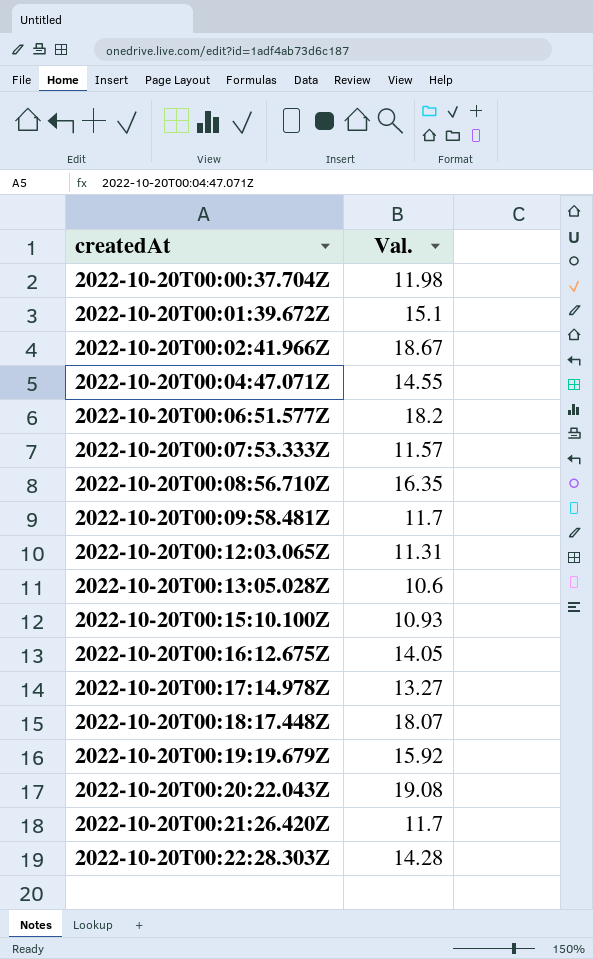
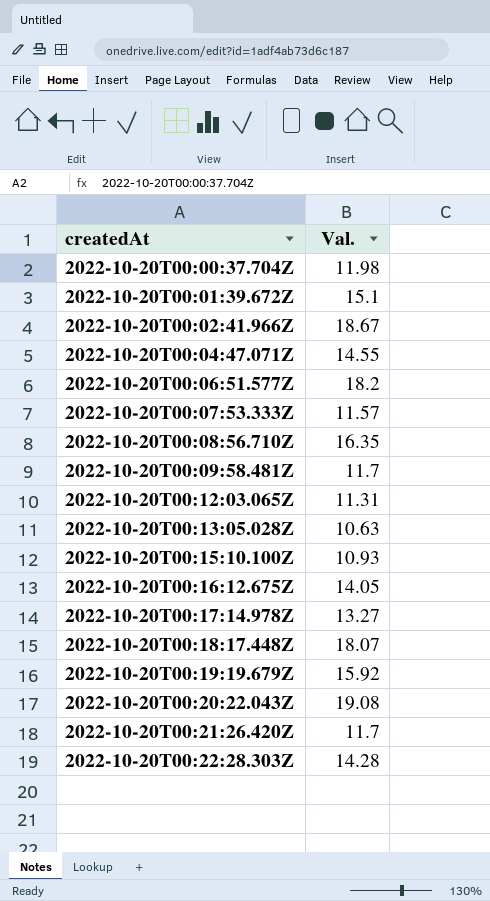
2022-10-20T00:13:05.028Z | Val.: 10.6 -> 10.63

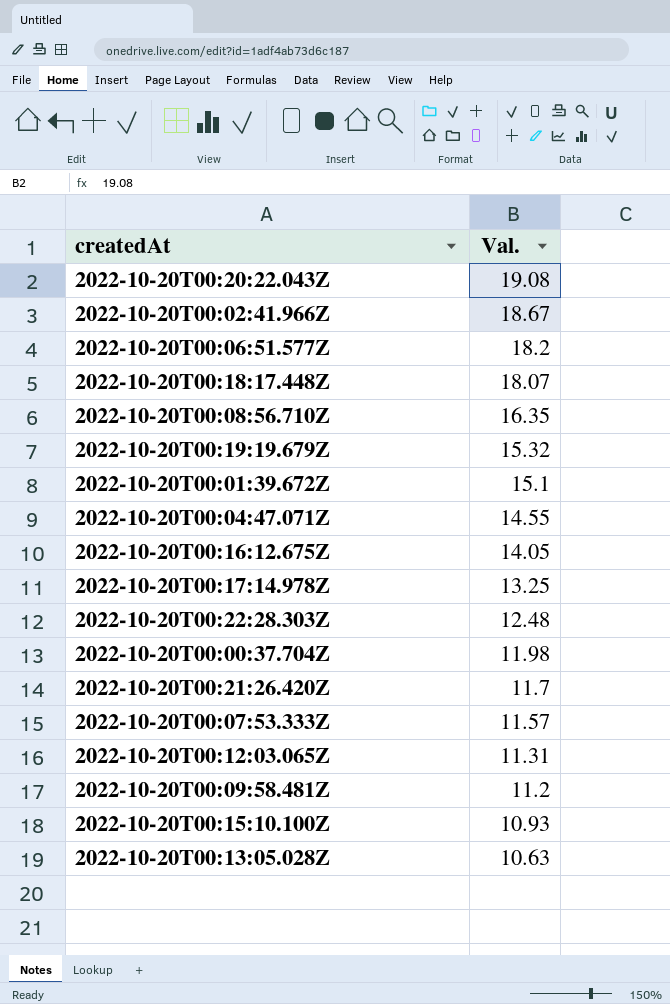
row order: createdAt ascending -> Val. descending
2022-10-20T00:19:19.679Z | Val.: 15.92 -> 15.32
2022-10-20T00:17:14.978Z | Val.: 13.27 -> 13.25
2022-10-20T00:22:28.303Z | Val.: 14.28 -> 12.48
2022-10-20T00:09:58.481Z | Val.: 11.7 -> 11.2

